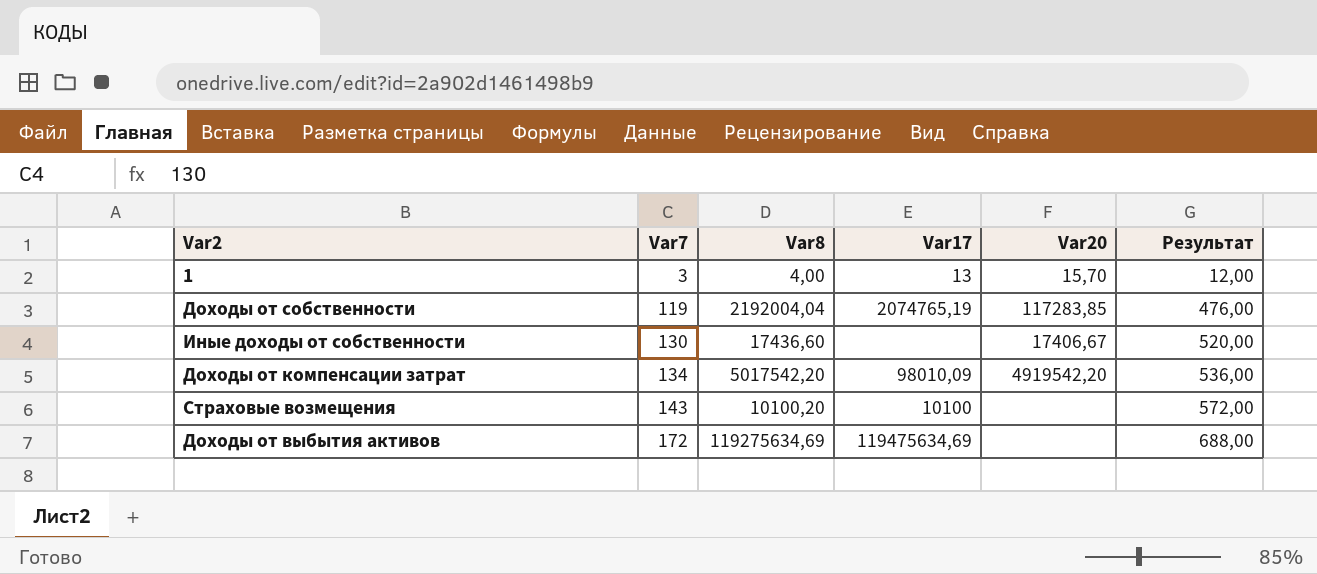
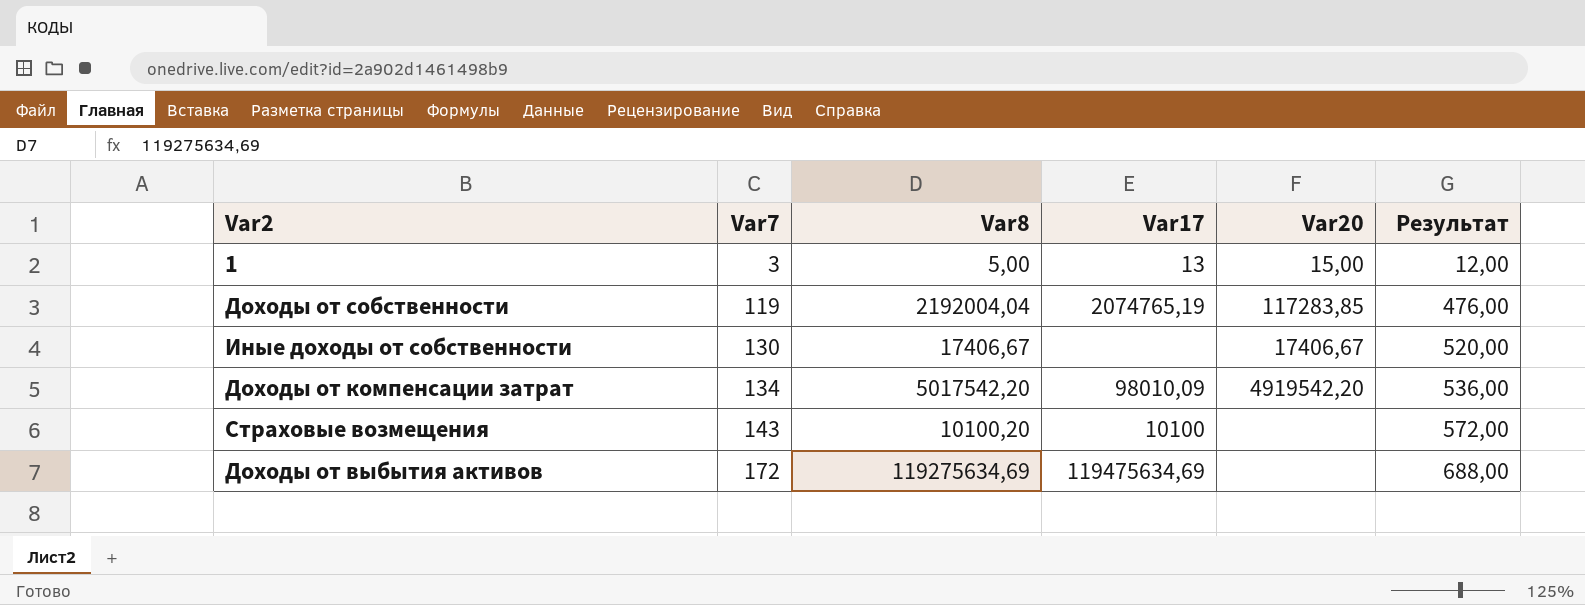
1 | Var8: 4,00 -> 5,00
1 | Var20: 15,70 -> 15,00
Иные доходы от собственности | Var8: 17436,60 -> 17406,67

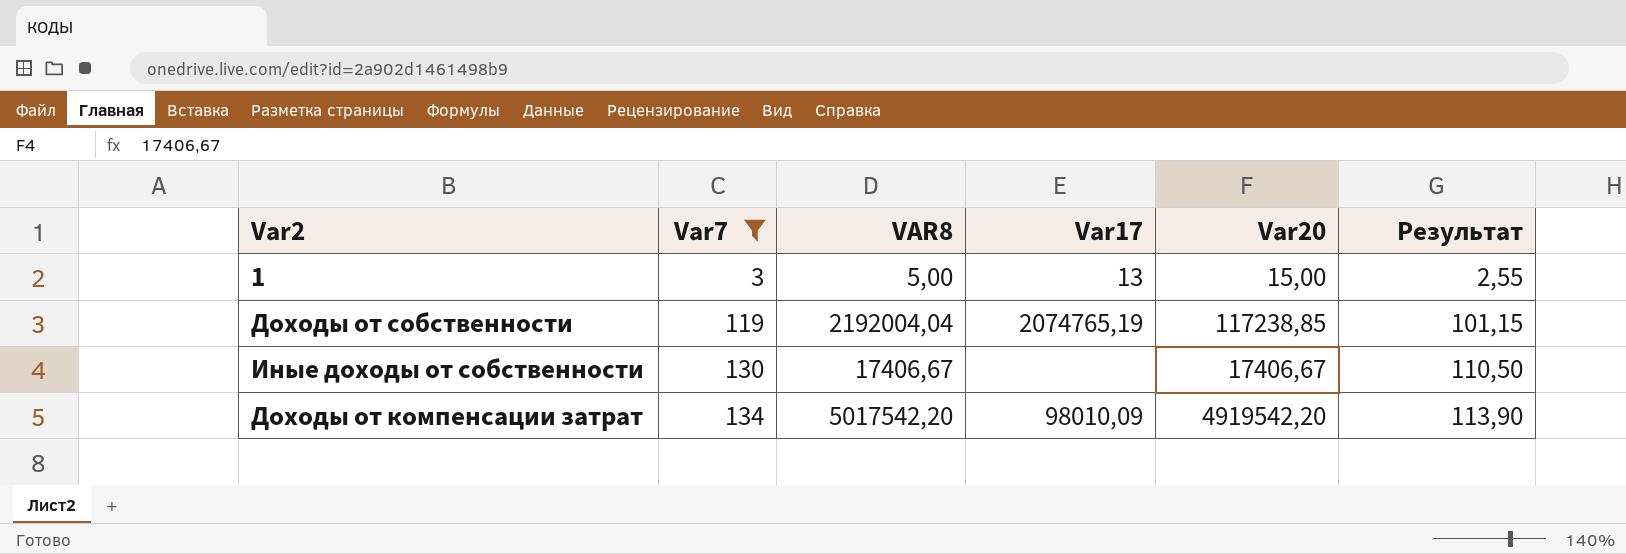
filter: none -> Var7 <= 134
column name: Var8 -> VAR8
column Результат | formula: [Var7] * 4 -> [Var7] * 0,85
Доходы от собственности | Var20: 117283,85 -> 117238,85

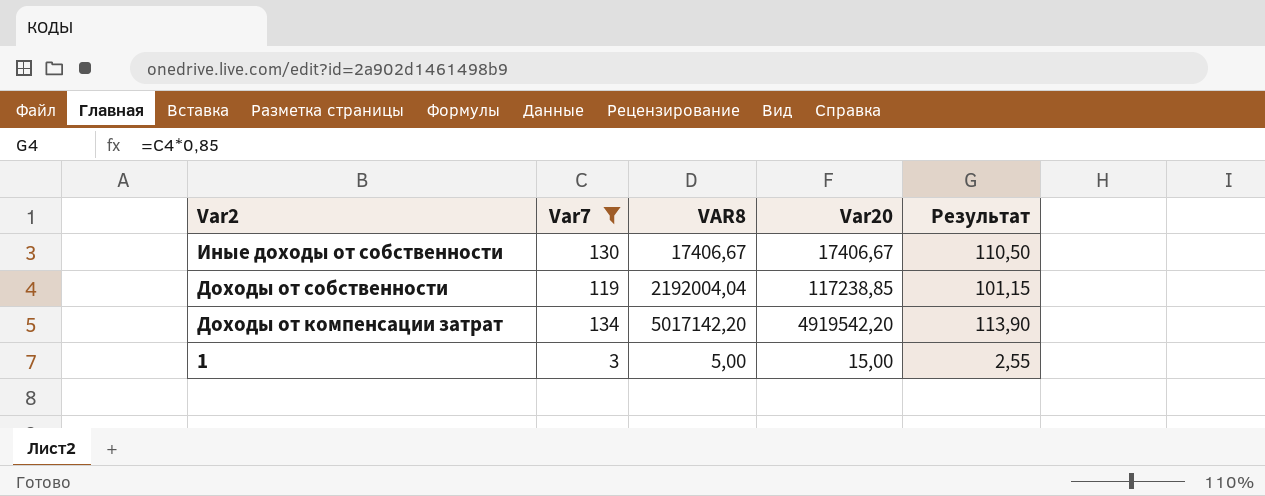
row order: Var7 ascending -> Var2 descending
column Var17 | position: 4 -> none
Доходы от компенсации затрат | VAR8: 5017542,20 -> 5017142,20

